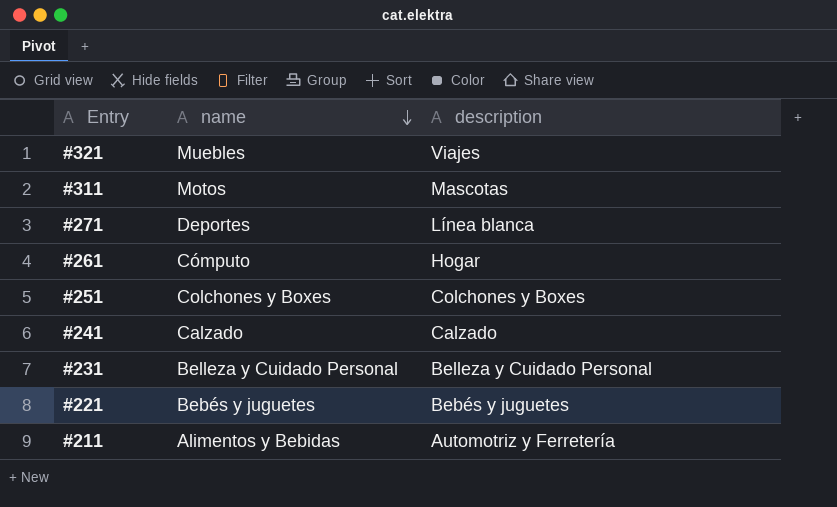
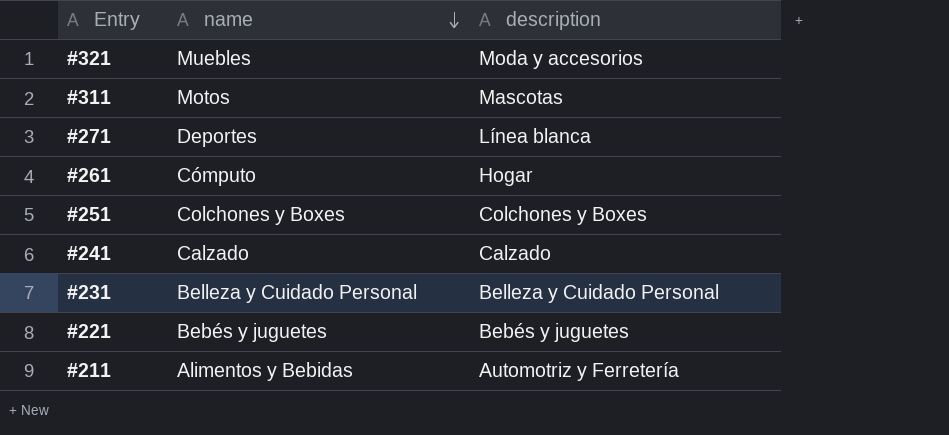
#321 | description: Viajes -> Moda y accesorios

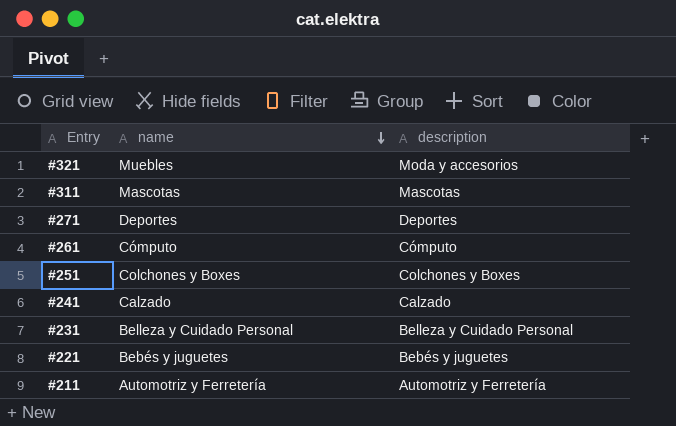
#311 | name: Motos -> Mascotas
#271 | description: Línea blanca -> Deportes
#261 | description: Hogar -> Cómputo
#211 | name: Alimentos y Bebidas -> Automotriz y Ferretería

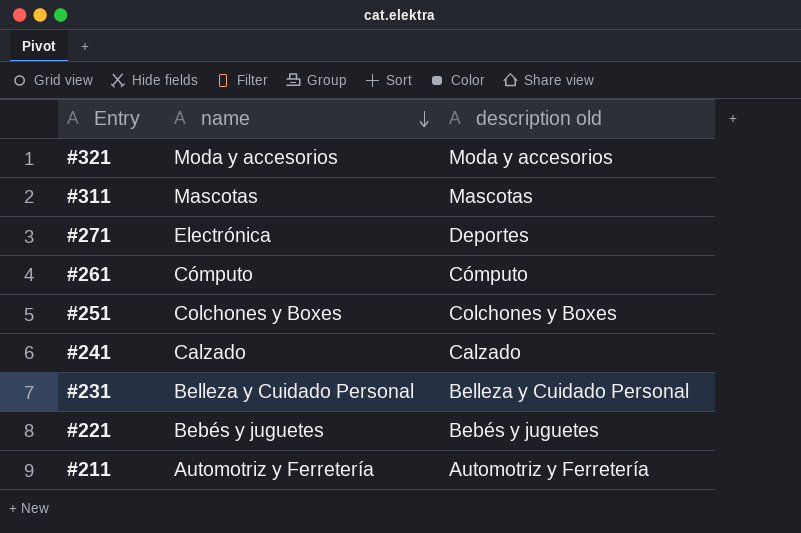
column name: description -> description old
#321 | name: Muebles -> Moda y accesorios
#271 | name: Deportes -> Electrónica

